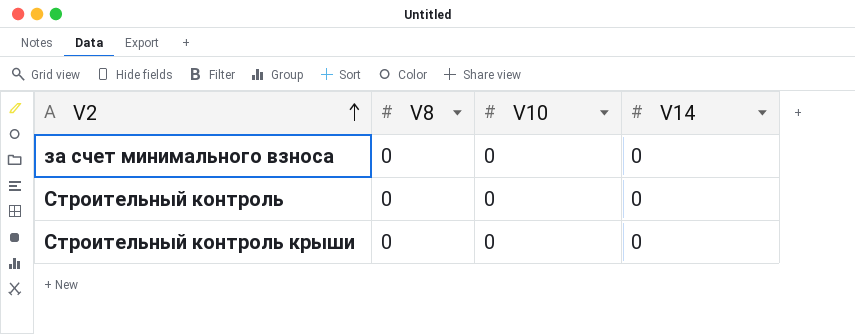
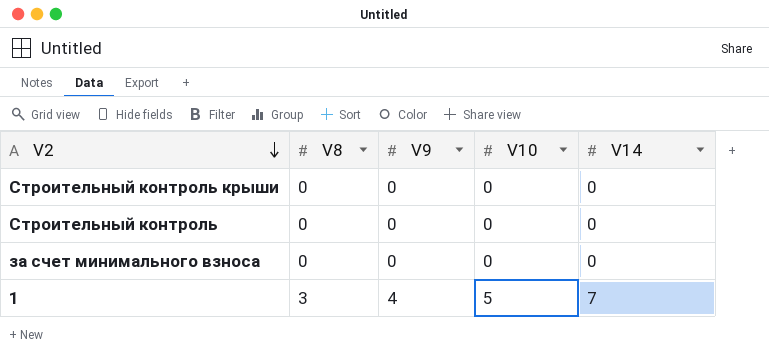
row order: V2 ascending -> V2 descending
column V9 | position: none -> 3
row 1: none -> 3 | 4 | 5 | 7

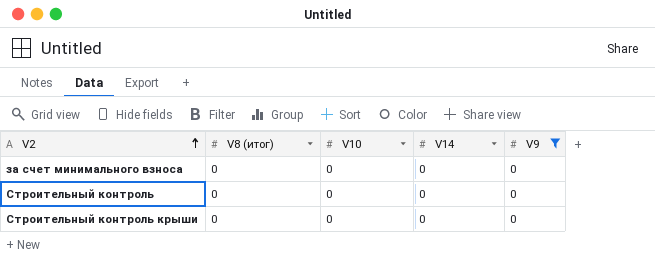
filter: none -> V9 = 0
row order: V2 descending -> V2 ascending
column name: V8 -> V8 (итог)
column V9 | position: 3 -> 5

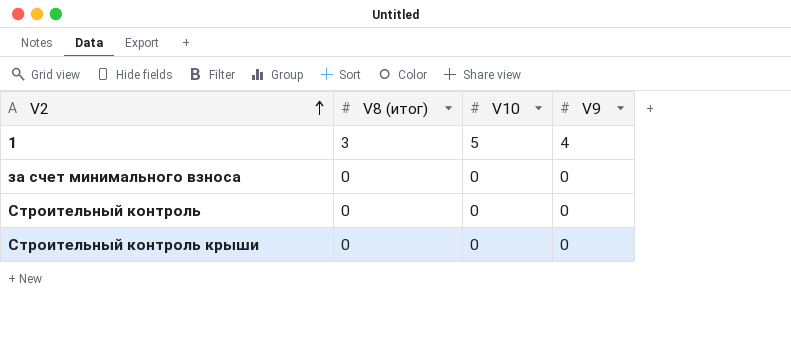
filter: V9 = 0 -> none
column V14 | position: 4 -> none

